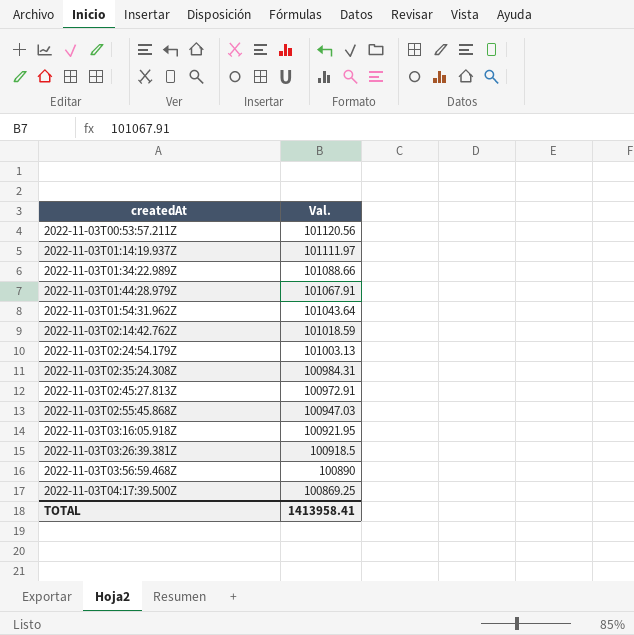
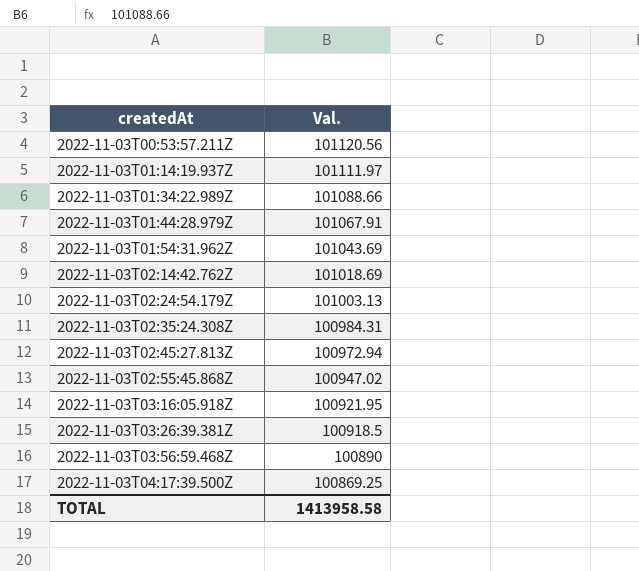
2022-11-03T01:54:31.962Z | Val.: 101043.64 -> 101043.69
2022-11-03T02:14:42.762Z | Val.: 101018.59 -> 101018.69
2022-11-03T02:45:27.813Z | Val.: 100972.91 -> 100972.94
2022-11-03T02:55:45.868Z | Val.: 100947.03 -> 100947.02
TOTAL | Val.: 1413958.41 -> 1413958.58

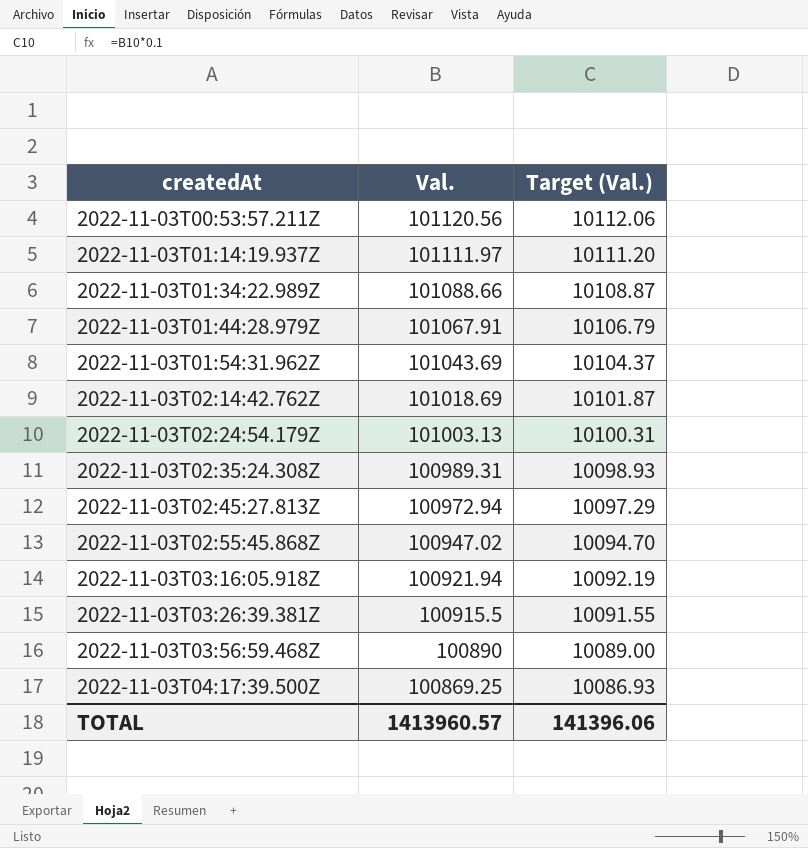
column Target (Val.) | formula: none -> [Val.] * 0.1
2022-11-03T02:35:24.308Z | Val.: 100984.31 -> 100989.31
2022-11-03T03:16:05.918Z | Val.: 100921.95 -> 100921.94
2022-11-03T03:26:39.381Z | Val.: 100918.5 -> 100915.5
TOTAL | Val.: 1413958.58 -> 1413960.57

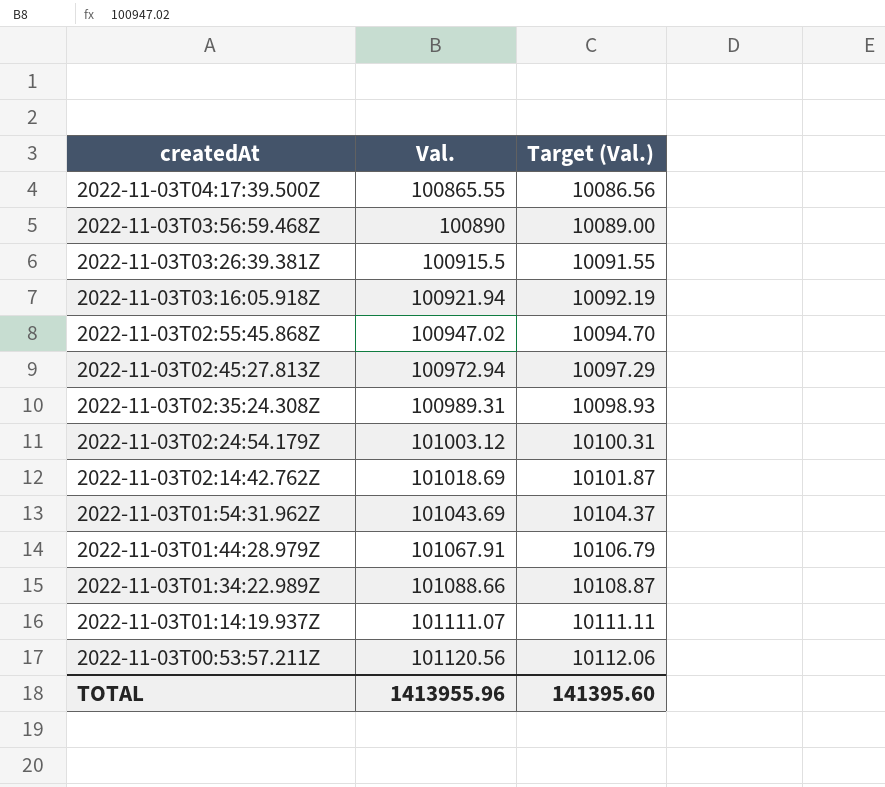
row order: createdAt ascending -> createdAt descending
2022-11-03T04:17:39.500Z | Val.: 100869.25 -> 100865.55
2022-11-03T04:17:39.500Z | Target (Val.): 10086.93 -> 10086.56
2022-11-03T02:24:54.179Z | Val.: 101003.13 -> 101003.12
2022-11-03T01:14:19.937Z | Val.: 101111.97 -> 101111.07
2022-11-03T01:14:19.937Z | Target (Val.): 10111.20 -> 10111.11
TOTAL | Val.: 1413960.57 -> 1413955.96
TOTAL | Target (Val.): 141396.06 -> 141395.60

